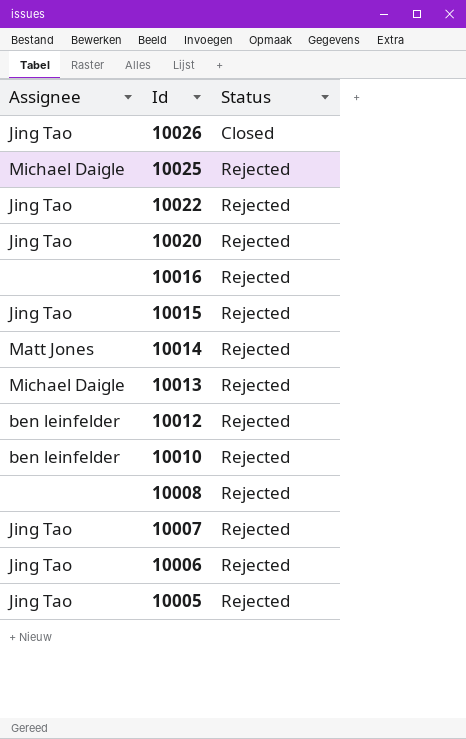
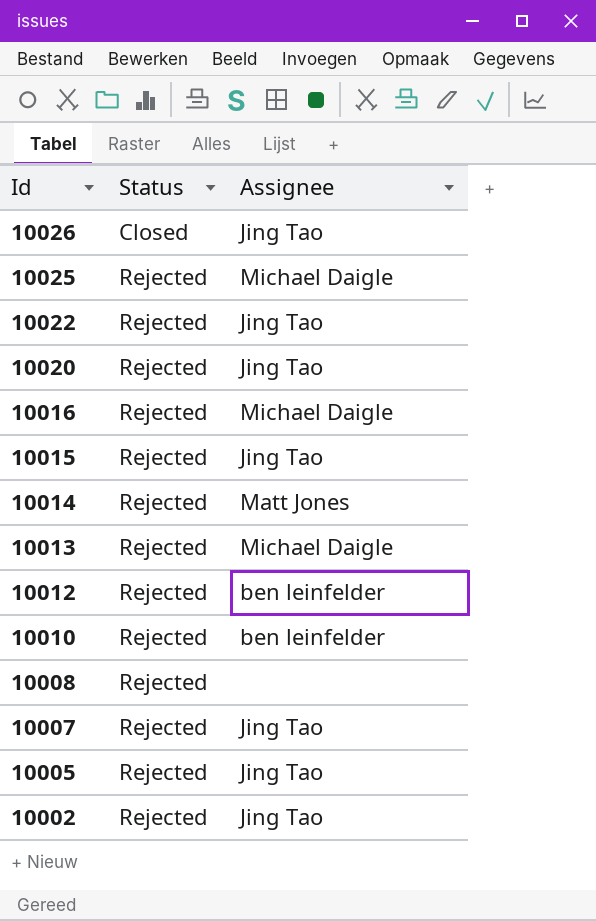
column Assignee | position: 1 -> 3
row 10006: Jing Tao | Rejected -> none
10016 | Assignee: none -> Michael Daigle
row 10002: none -> Rejected | Jing Tao

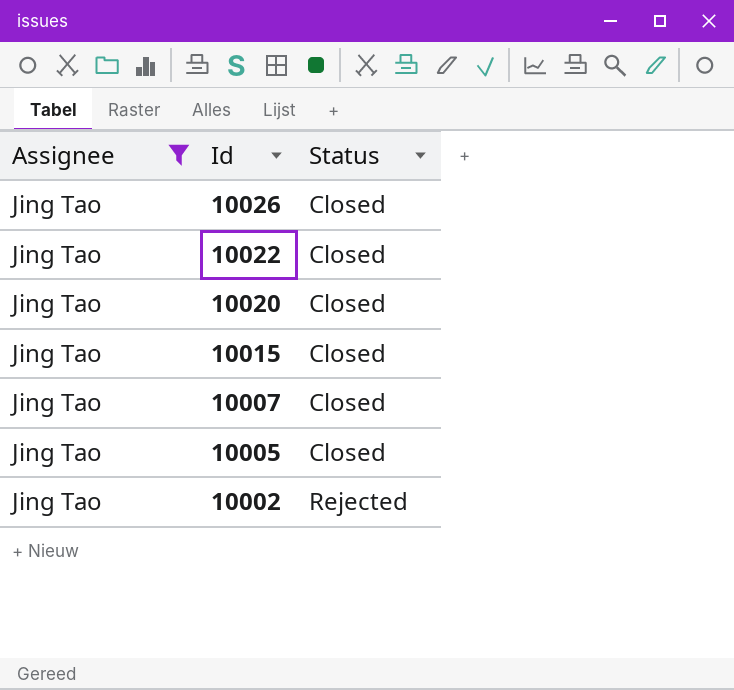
filter: none -> Assignee = Jing Tao
column Assignee | position: 3 -> 1
10022 | Status: Rejected -> Closed
10020 | Status: Rejected -> Closed
10015 | Status: Rejected -> Closed
10007 | Status: Rejected -> Closed
10005 | Status: Rejected -> Closed

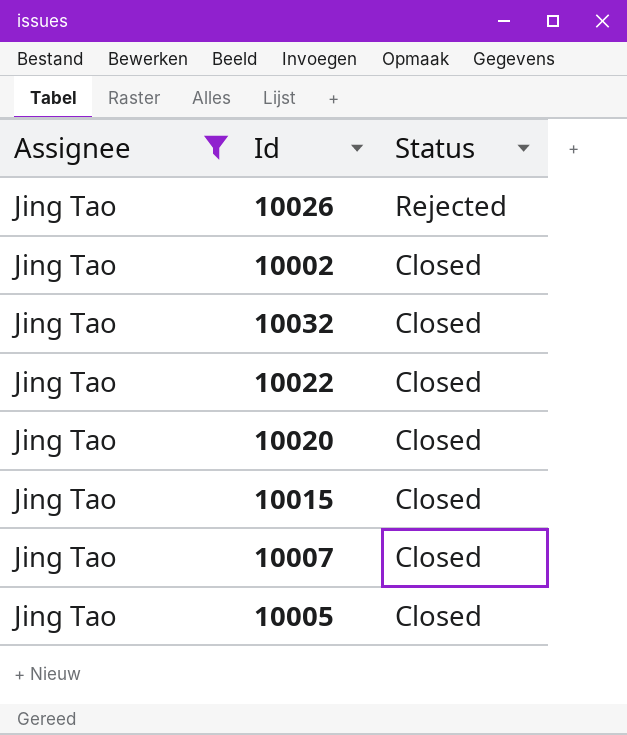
row order: Id descending -> Status descending
10026 | Status: Closed -> Rejected
10002 | Status: Rejected -> Closed
row 10032: none -> Jing Tao | Closed

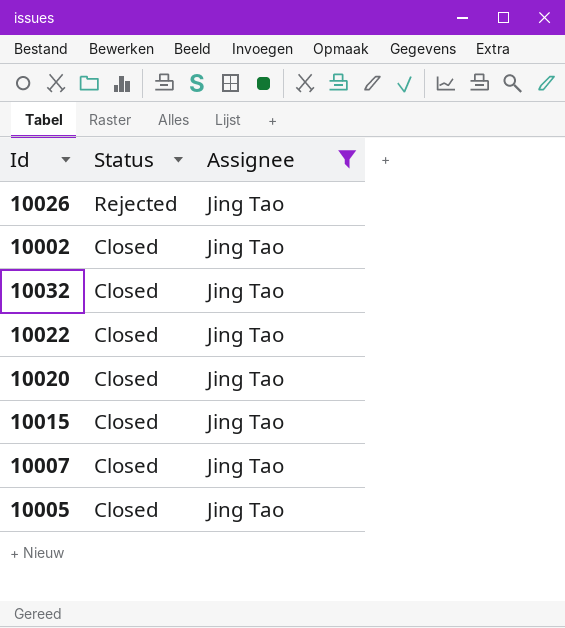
column Assignee | position: 1 -> 3

